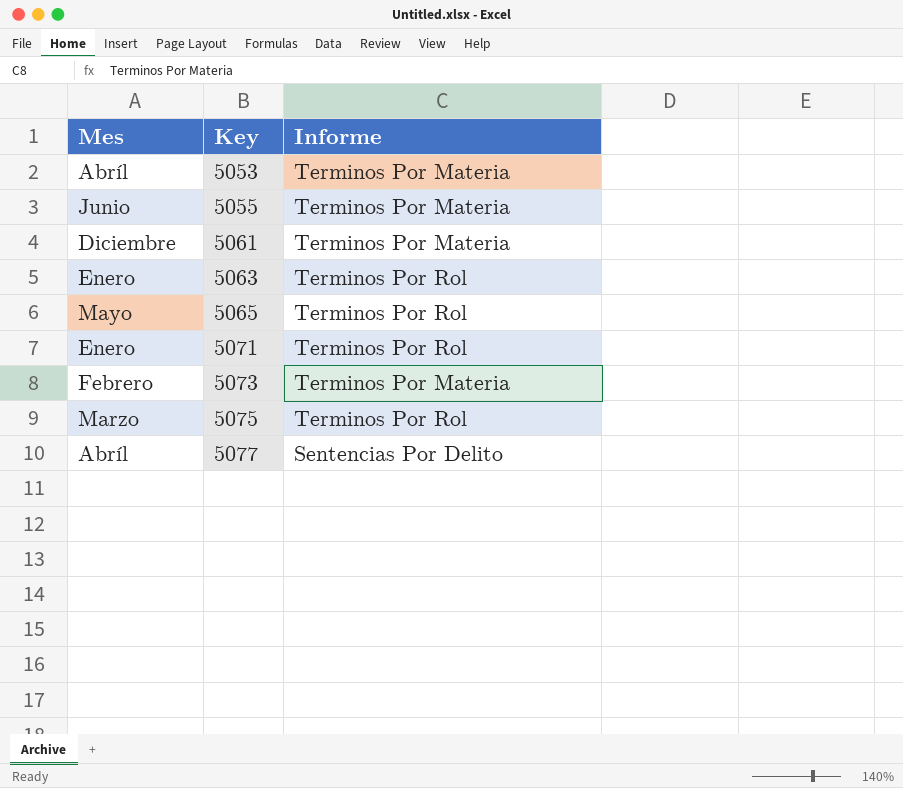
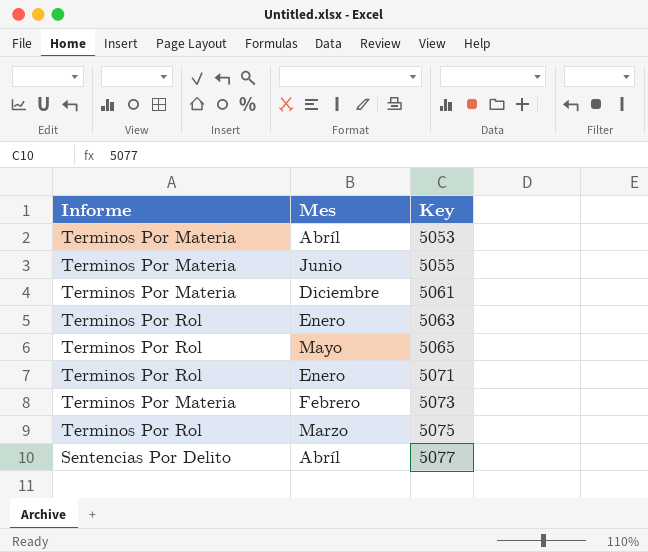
column Informe | position: 3 -> 1

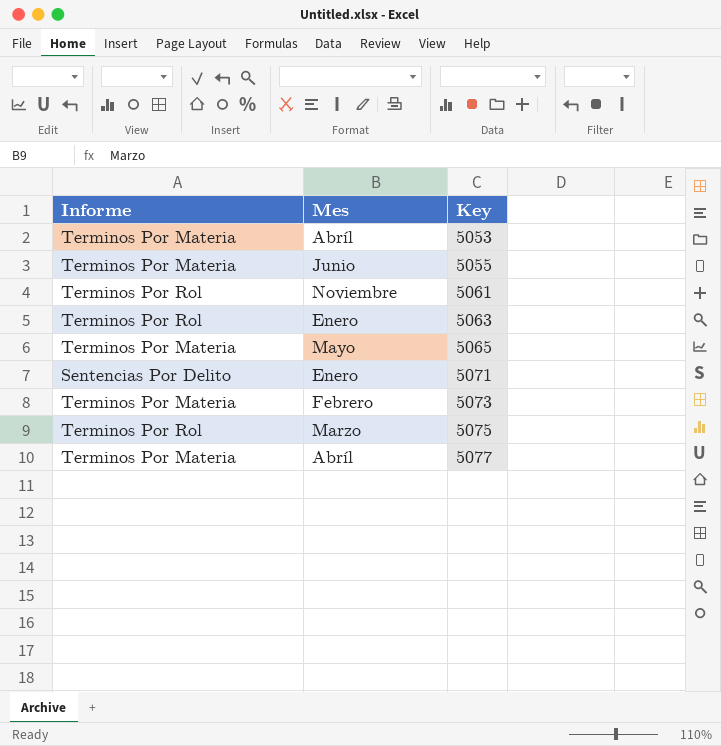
5061 | Informe: Terminos Por Materia -> Terminos Por Rol
5061 | Mes: Diciembre -> Noviembre
5065 | Informe: Terminos Por Rol -> Terminos Por Materia
5071 | Informe: Terminos Por Rol -> Sentencias Por Delito
5077 | Informe: Sentencias Por Delito -> Terminos Por Materia

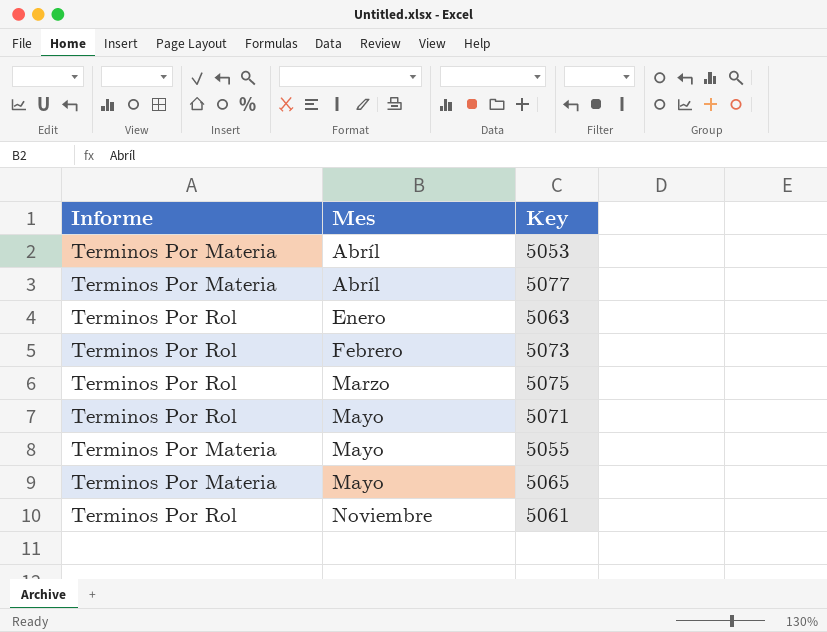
row order: Key ascending -> Mes ascending
5073 | Informe: Terminos Por Materia -> Terminos Por Rol
5071 | Informe: Sentencias Por Delito -> Terminos Por Rol
5071 | Mes: Enero -> Mayo
5055 | Mes: Junio -> Mayo

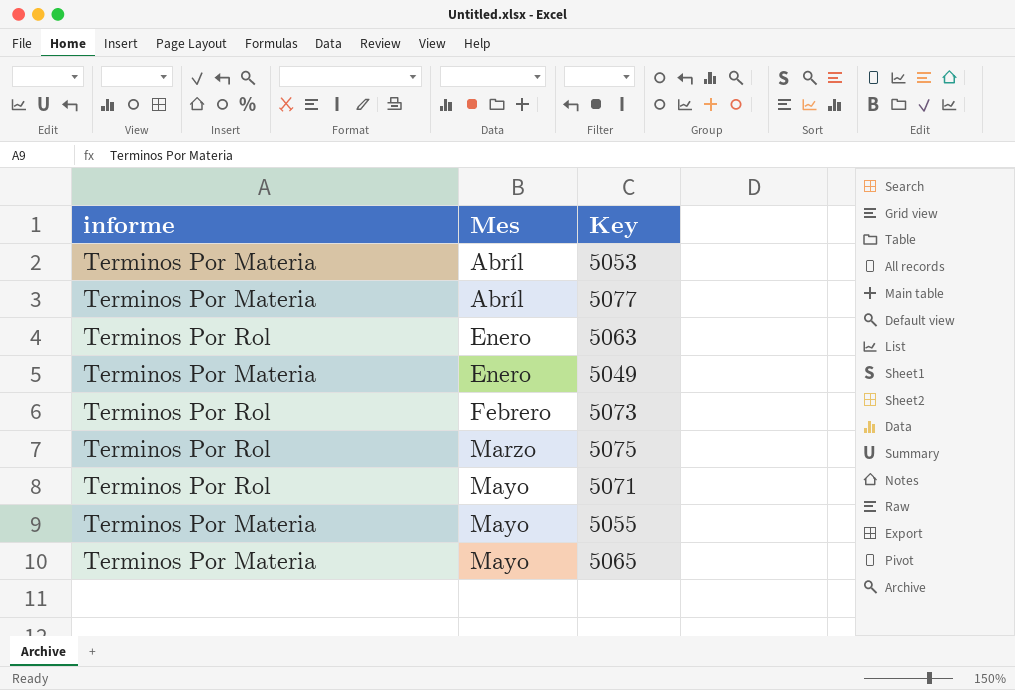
column name: Informe -> informe
row 5061: Terminos Por Rol | Noviembre -> none
row 5049: none -> Terminos Por Materia | Enero

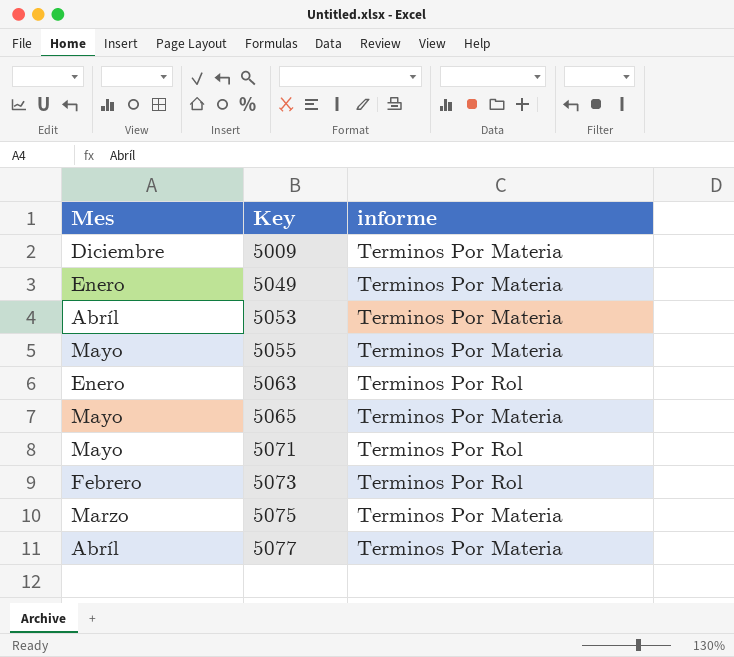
row order: Mes ascending -> Key ascending
column informe | position: 1 -> 3
row 5009: none -> Diciembre | Terminos Por Materia
5075 | informe: Terminos Por Rol -> Terminos Por Materia

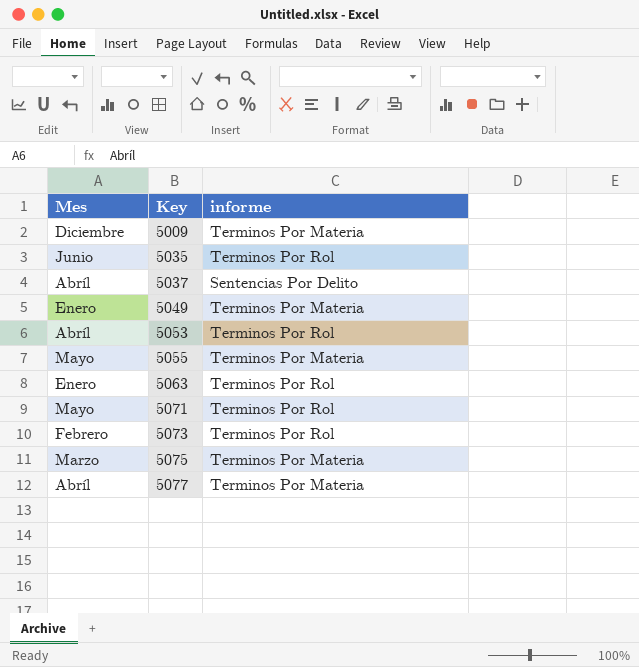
row 5065: Mayo | Terminos Por Materia -> none
row 5035: none -> Junio | Terminos Por Rol
row 5037: none -> Abríl | Sentencias Por Delito
5053 | informe: Terminos Por Materia -> Terminos Por Rol

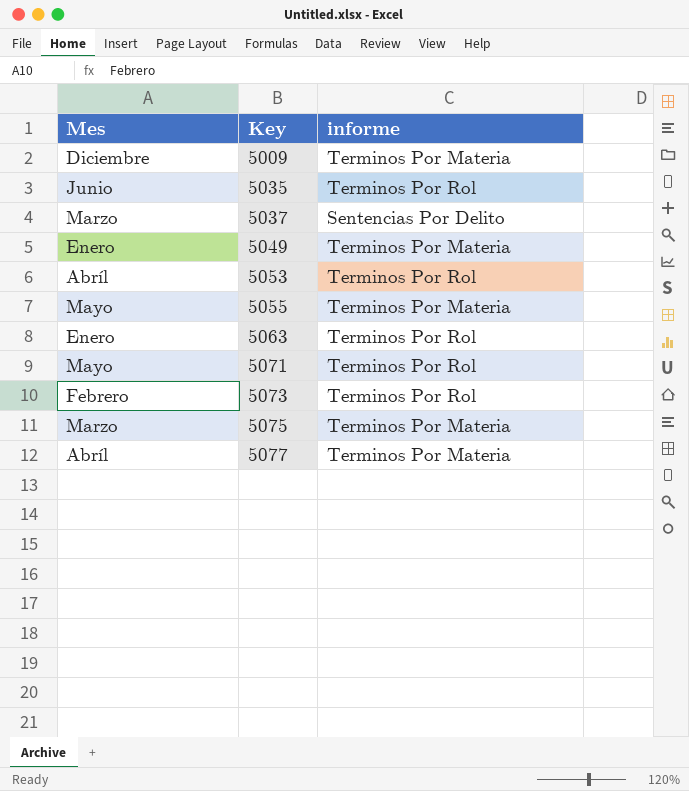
5037 | Mes: Abríl -> Marzo

